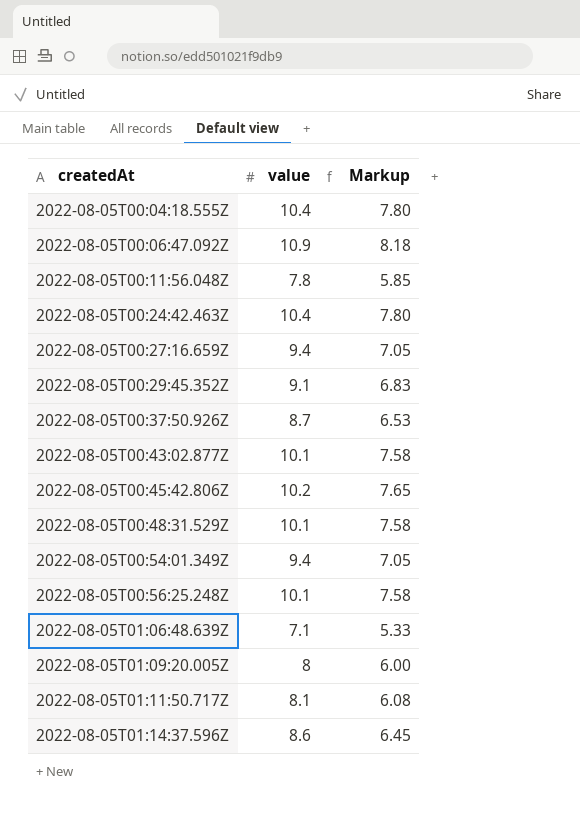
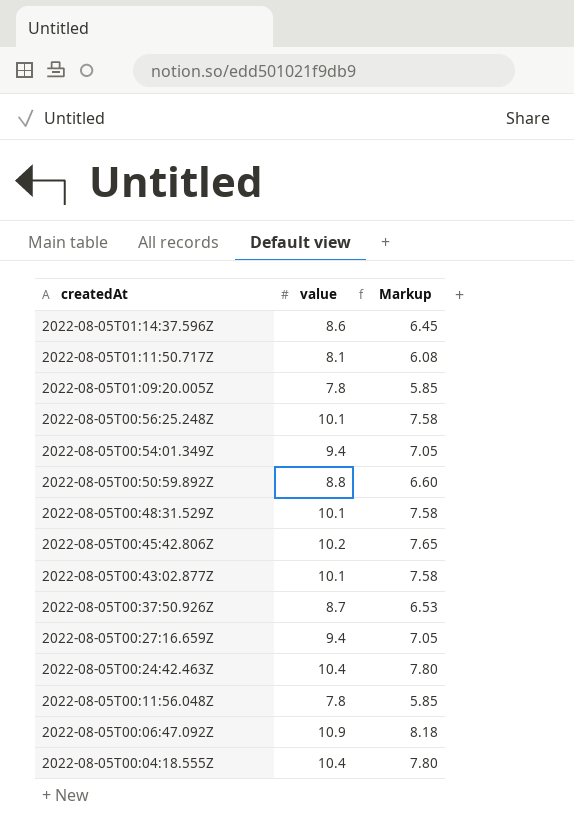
row order: createdAt ascending -> createdAt descending
row 2022-08-05T00:29:45.352Z: 9.1 | 6.83 -> none
row 2022-08-05T01:06:48.639Z: 7.1 | 5.33 -> none
2022-08-05T01:09:20.005Z | value: 8 -> 7.8
2022-08-05T01:09:20.005Z | Markup: 6.00 -> 5.85
row 2022-08-05T00:50:59.892Z: none -> 8.8 | 6.60

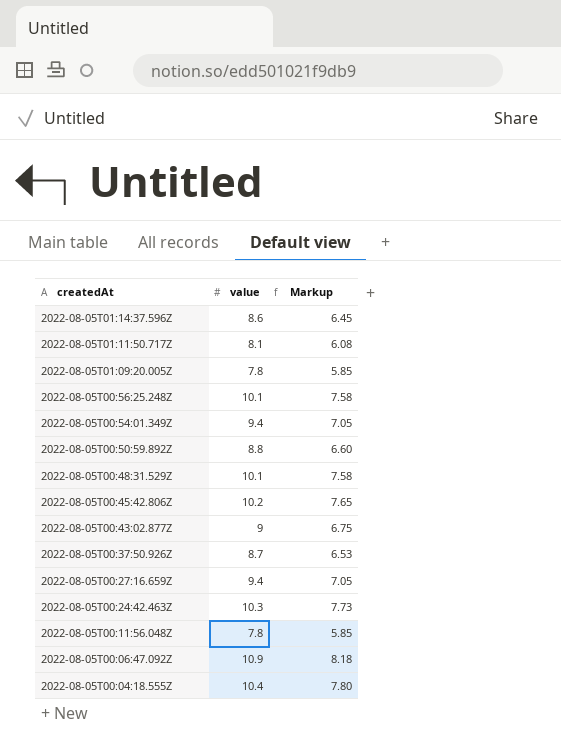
2022-08-05T00:43:02.877Z | value: 10.1 -> 9
2022-08-05T00:43:02.877Z | Markup: 7.58 -> 6.75
2022-08-05T00:24:42.463Z | value: 10.4 -> 10.3
2022-08-05T00:24:42.463Z | Markup: 7.80 -> 7.73

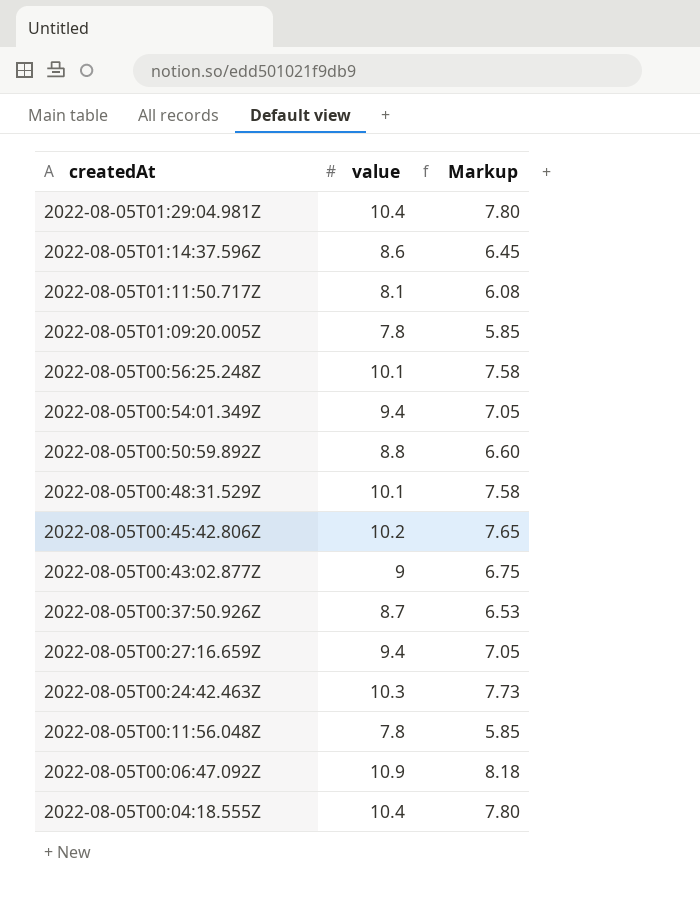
row 2022-08-05T01:29:04.981Z: none -> 10.4 | 7.80

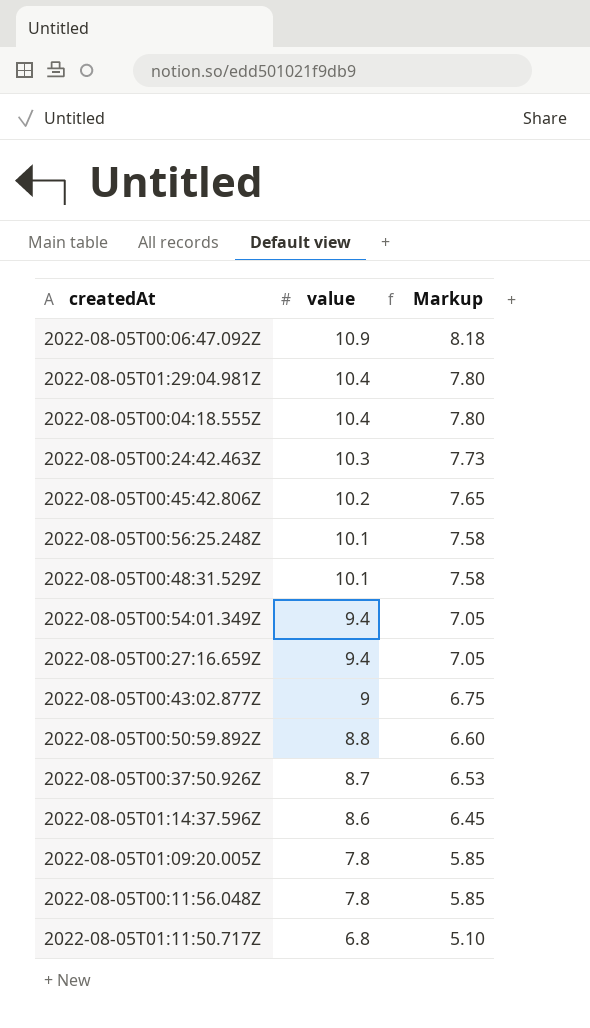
row order: createdAt descending -> value descending
2022-08-05T01:11:50.717Z | value: 8.1 -> 6.8
2022-08-05T01:11:50.717Z | Markup: 6.08 -> 5.10

